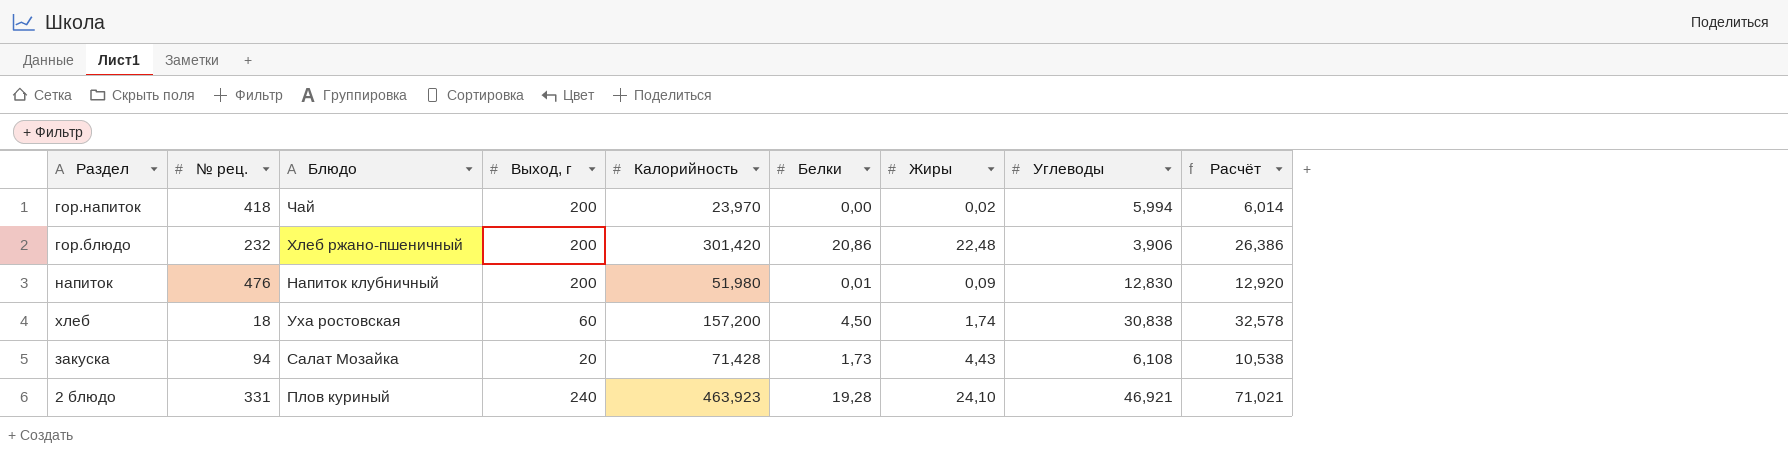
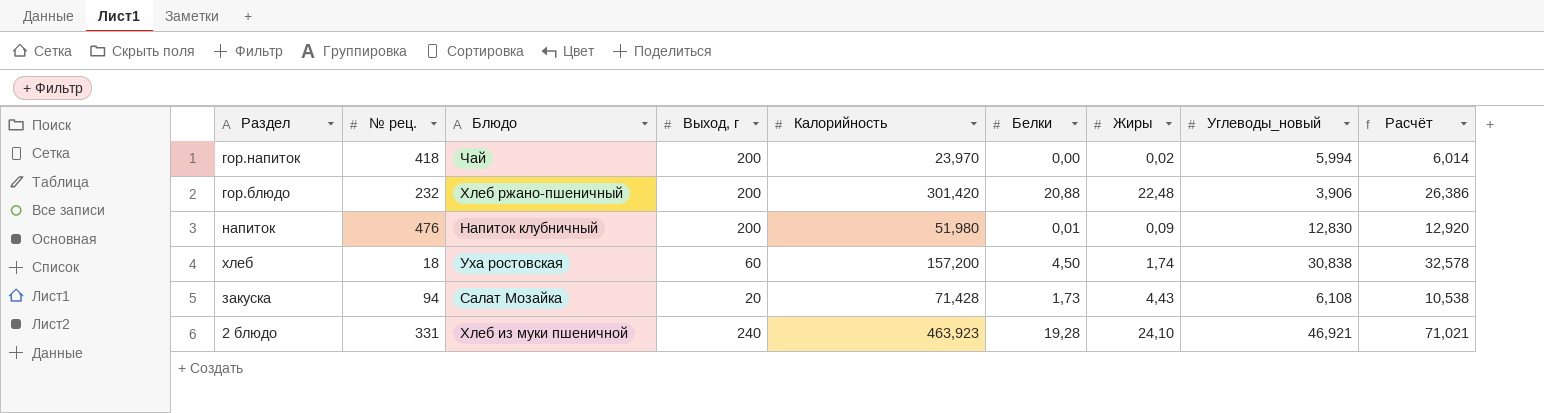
column name: Углеводы -> Углеводы_новый
гор.блюдо | Белки: 20,86 -> 20,88
2 блюдо | Блюдо: Плов куриный -> Хлеб из муки пшеничной

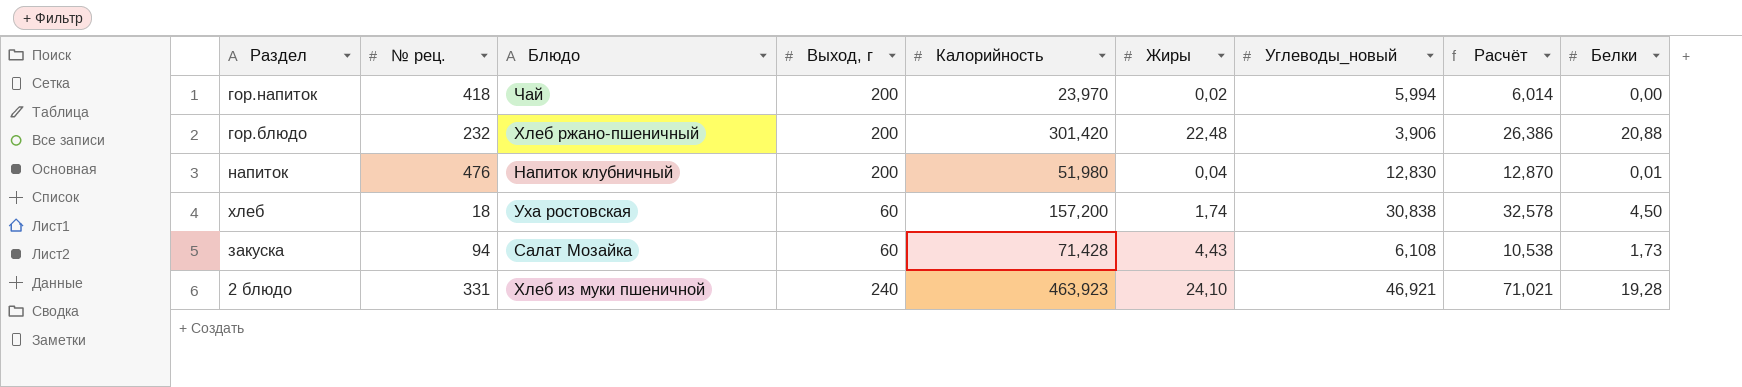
column Белки | position: 6 -> 9
напиток | Жиры: 0,09 -> 0,04
напиток | Расчёт: 12,920 -> 12,870
закуска | Выход, г: 20 -> 60

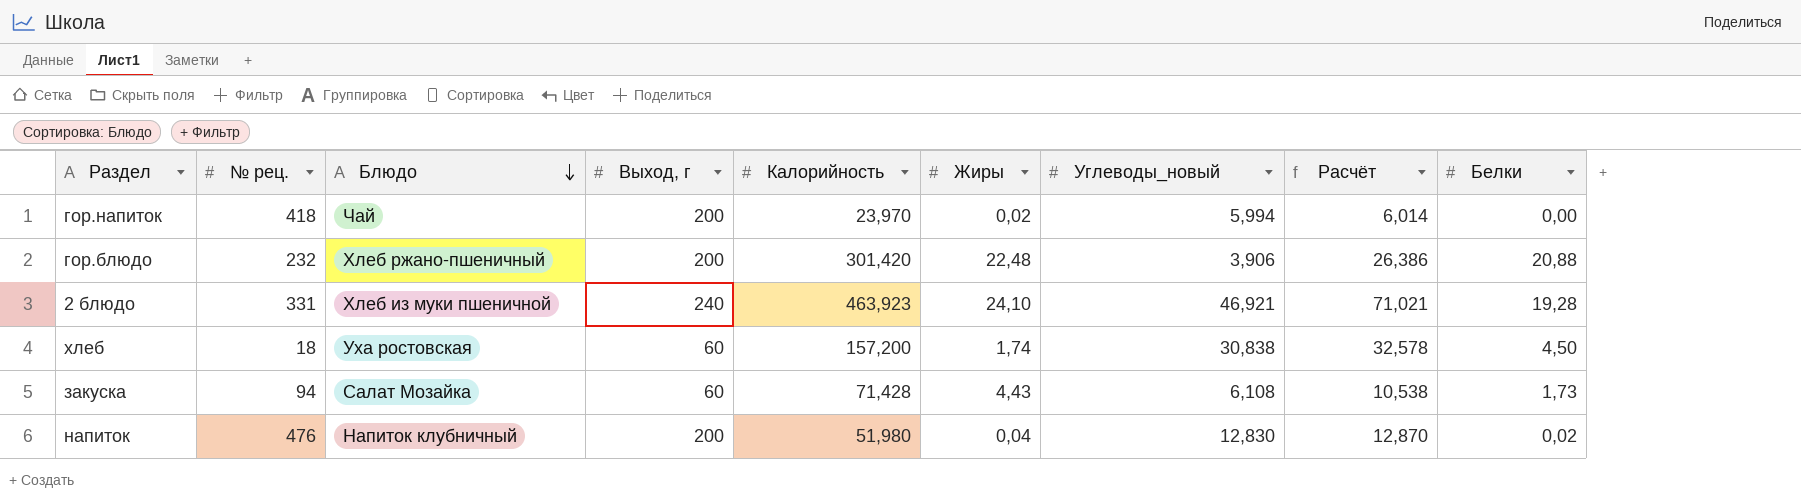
row order: none -> Блюдо descending
напиток | Белки: 0,01 -> 0,02

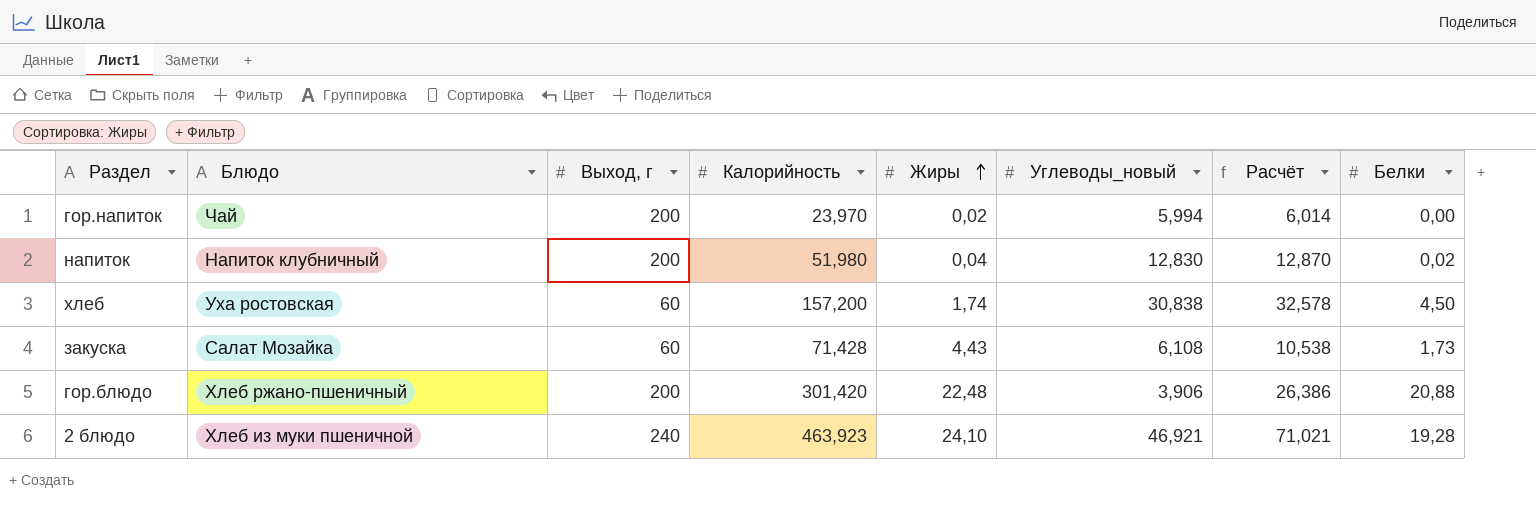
row order: Блюдо descending -> Жиры ascending
column № рец. | position: 2 -> none

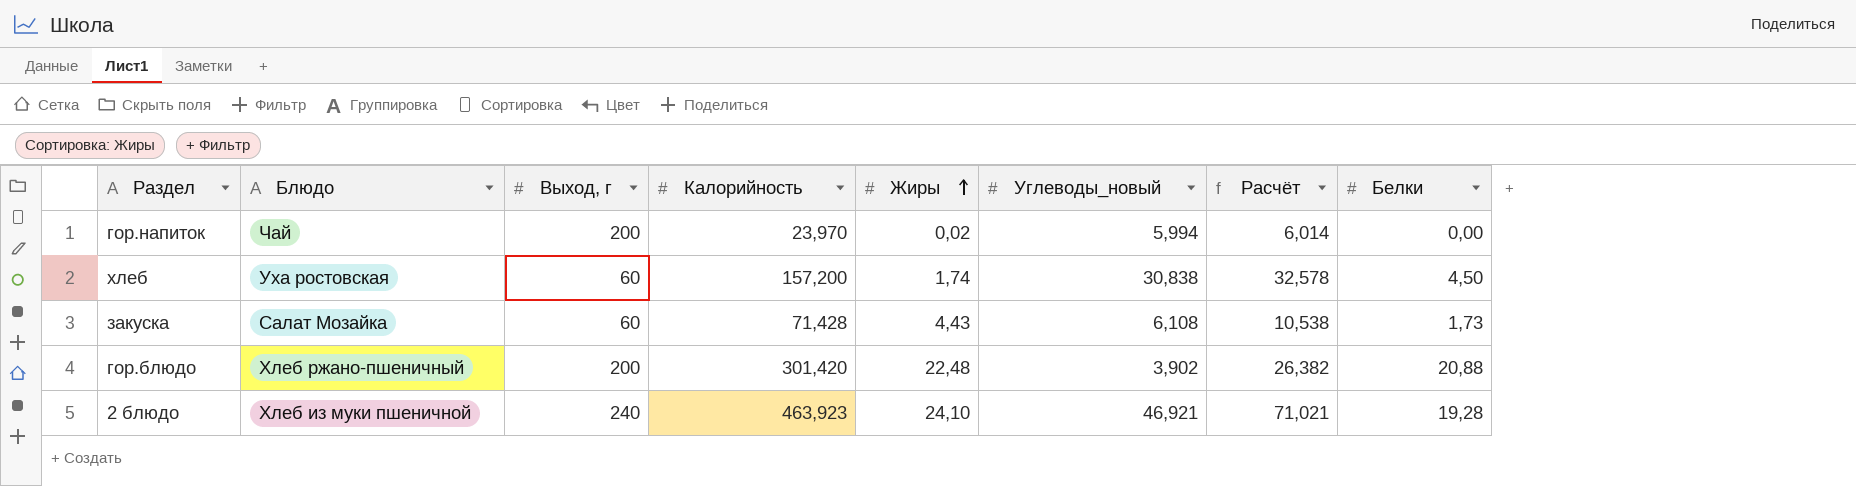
row напиток: Напиток клубничный | 200 | 51,980 | 0,04 | 12,830 | 12,870 | 0,02 -> none
гор.блюдо | Углеводы_новый: 3,906 -> 3,902
гор.блюдо | Расчёт: 26,386 -> 26,382

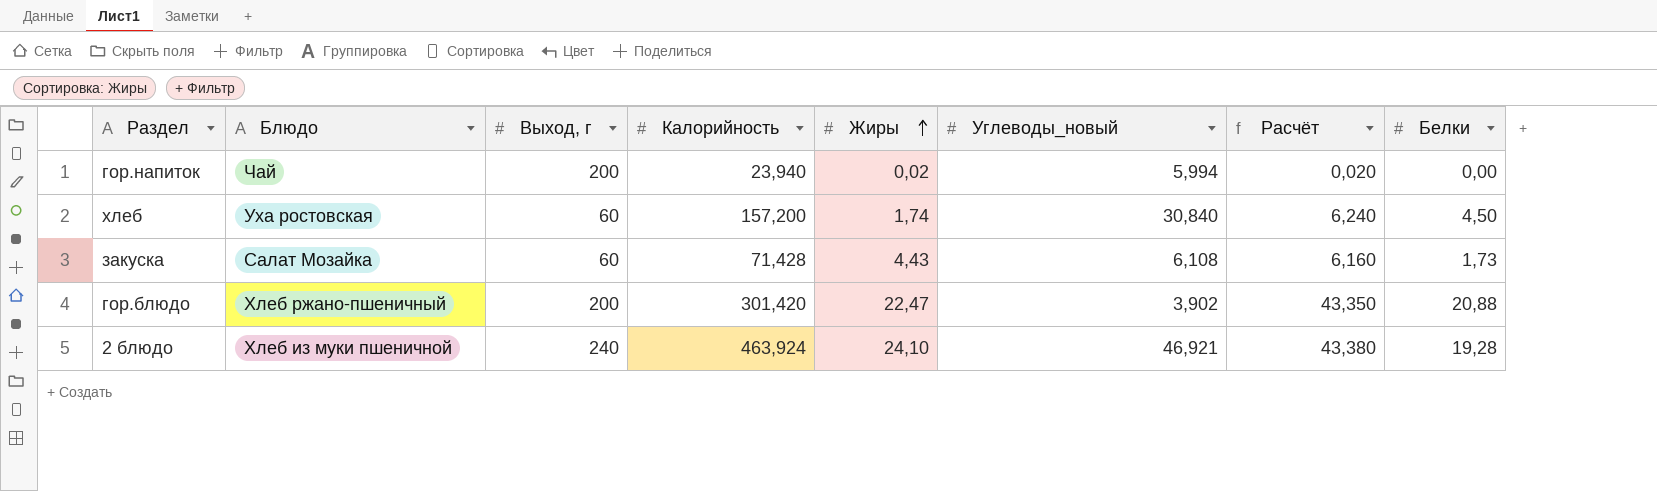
column Расчёт | formula: [Жиры] + [Углеводы_новый] -> [Жиры] + [Белки]
гор.напиток | Калорийность: 23,970 -> 23,940
хлеб | Углеводы_новый: 30,838 -> 30,840
гор.блюдо | Жиры: 22,48 -> 22,47
2 блюдо | Калорийность: 463,923 -> 463,924

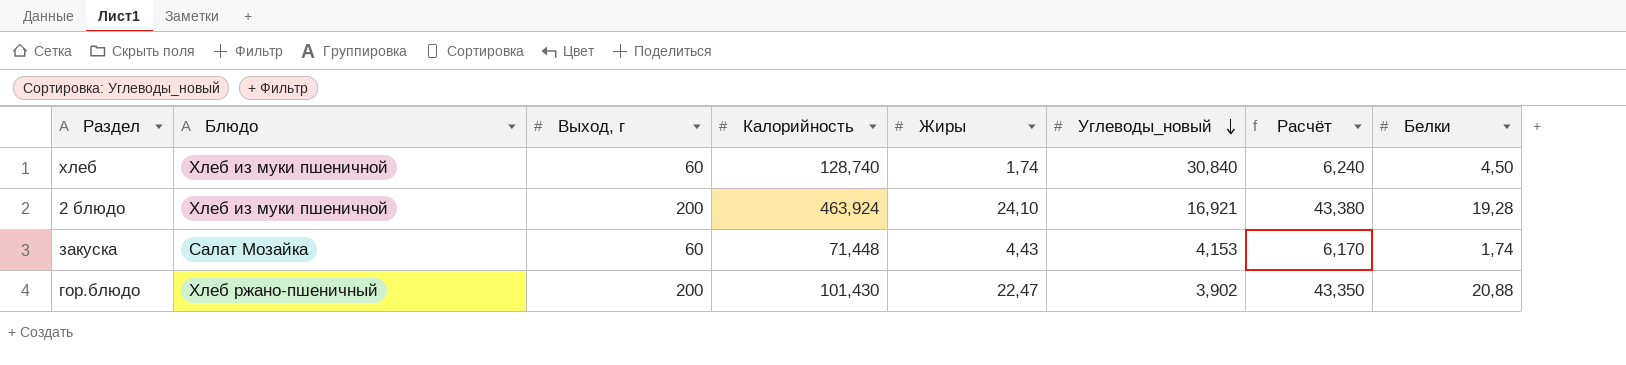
row order: Жиры ascending -> Углеводы_новый descending
row гор.напиток: Чай | 200 | 23,940 | 0,02 | 5,994 | 0,020 | 0,00 -> none
хлеб | Блюдо: Уха ростовская -> Хлеб из муки пшеничной
хлеб | Калорийность: 157,200 -> 128,740
2 блюдо | Выход, г: 240 -> 200
2 блюдо | Углеводы_новый: 46,921 -> 16,921
закуска | Калорийность: 71,428 -> 71,448
закуска | Углеводы_новый: 6,108 -> 4,153
закуска | Расчёт: 6,160 -> 6,170
закуска | Белки: 1,73 -> 1,74
гор.блюдо | Калорийность: 301,420 -> 101,430

